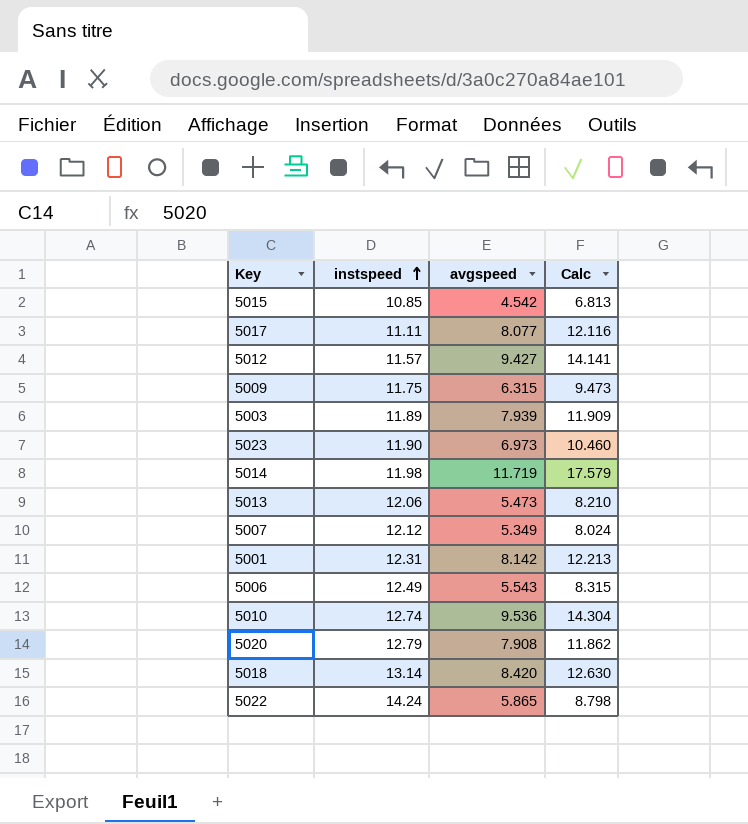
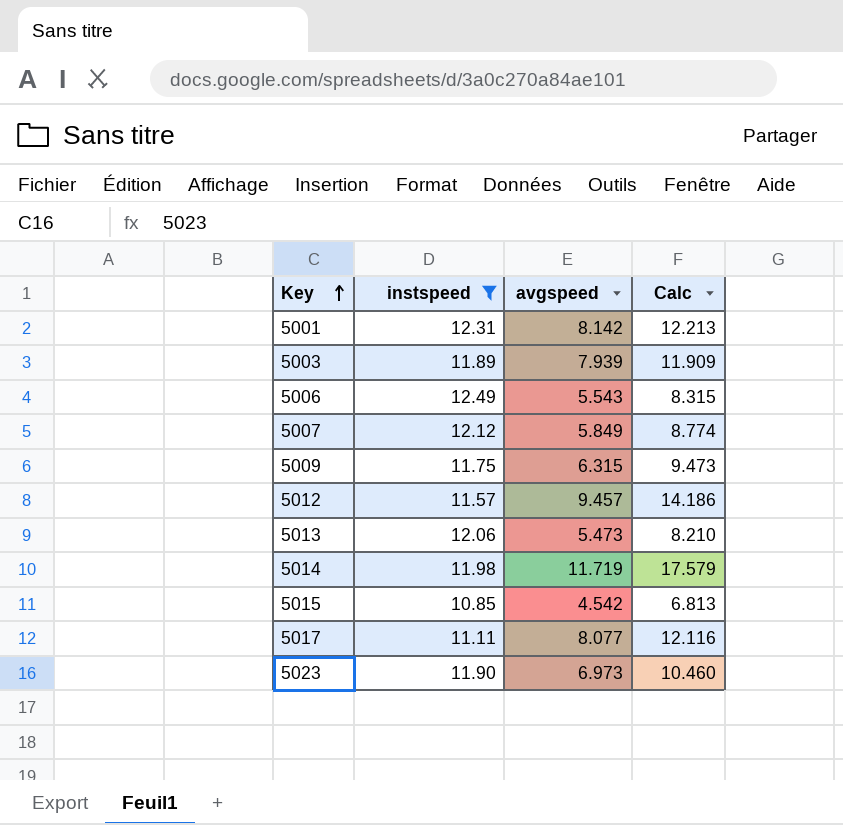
filter: none -> instspeed <= 12.49
row order: instspeed ascending -> Key ascending
5007 | avgspeed: 5.349 -> 5.849
5007 | Calc: 8.024 -> 8.774
5012 | avgspeed: 9.427 -> 9.457
5012 | Calc: 14.141 -> 14.186

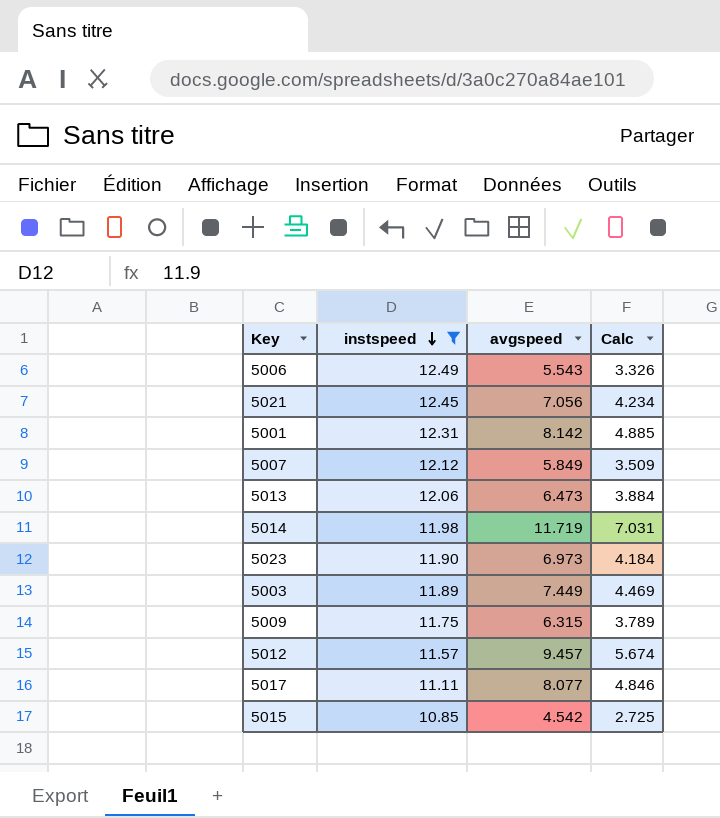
row order: Key ascending -> instspeed descending
column Calc | formula: [avgspeed] * 1.5 -> [avgspeed] * 0.6
row 5021: none -> 12.45 | 7.056 | 4.234
5013 | avgspeed: 5.473 -> 6.473
5003 | avgspeed: 7.939 -> 7.449

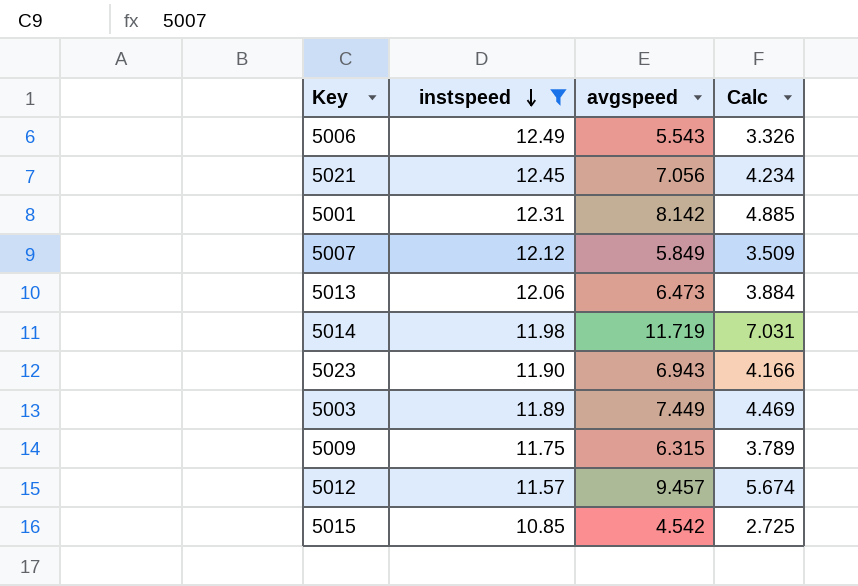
row 5017: 11.11 | 8.077 | 4.846 -> none
5023 | avgspeed: 6.973 -> 6.943
5023 | Calc: 4.184 -> 4.166

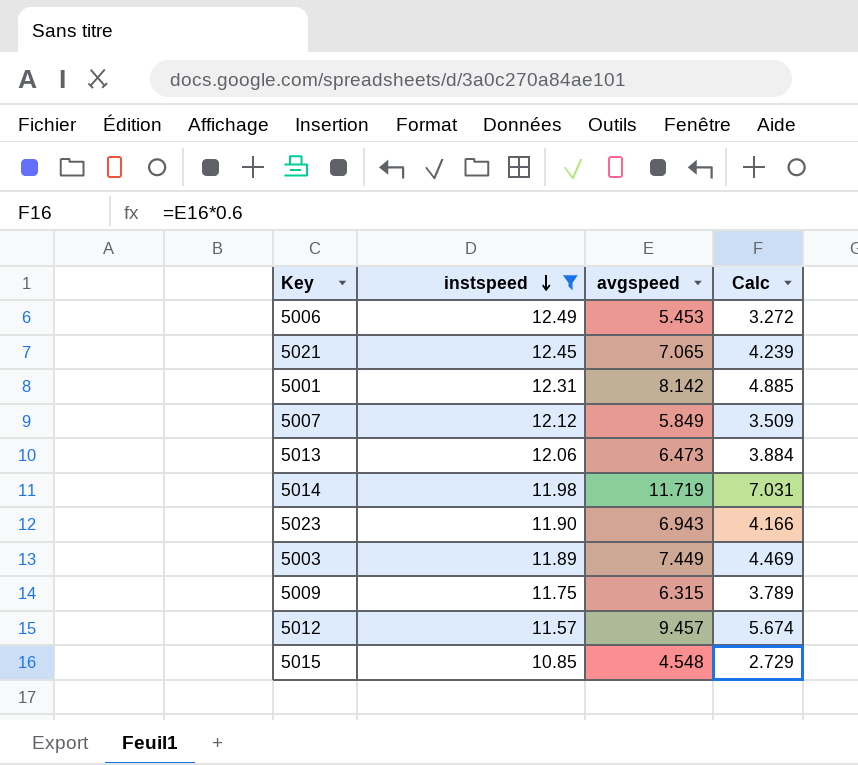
5006 | avgspeed: 5.543 -> 5.453
5006 | Calc: 3.326 -> 3.272
5021 | avgspeed: 7.056 -> 7.065
5021 | Calc: 4.234 -> 4.239
5015 | avgspeed: 4.542 -> 4.548
5015 | Calc: 2.725 -> 2.729

